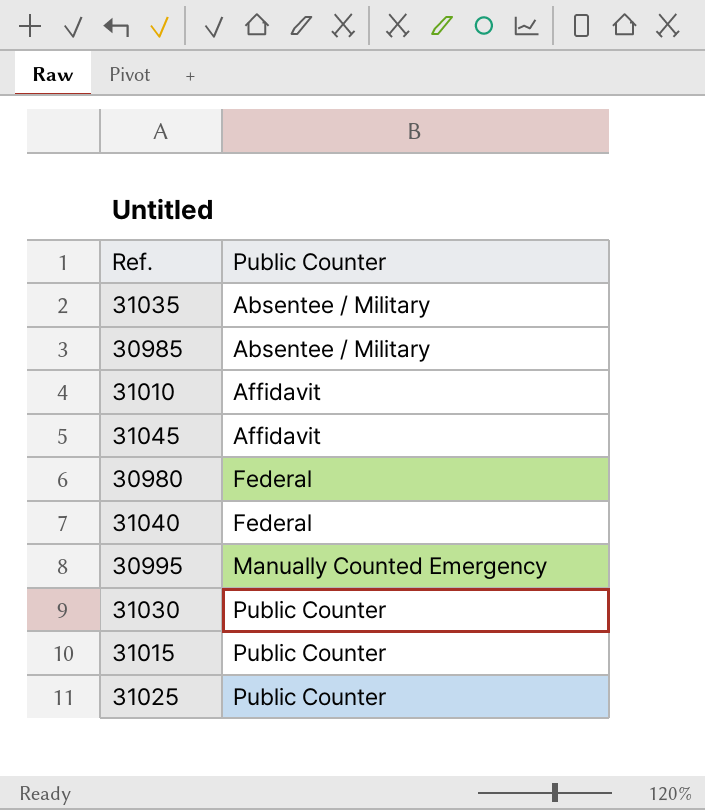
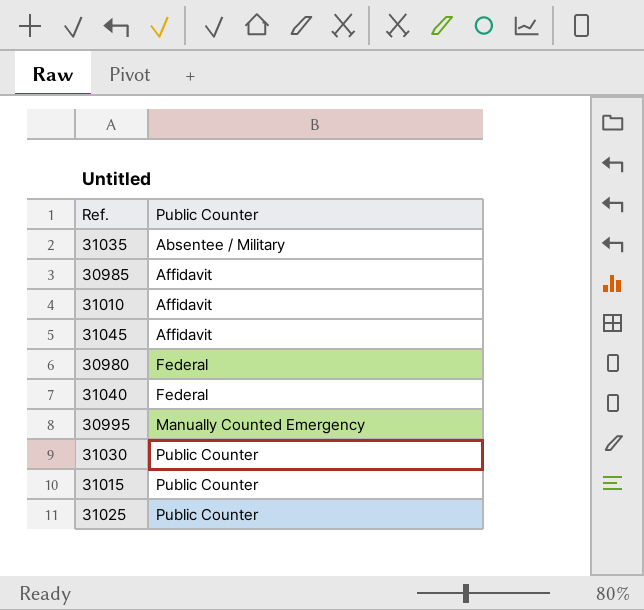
30985 | Public Counter: Absentee / Military -> Affidavit

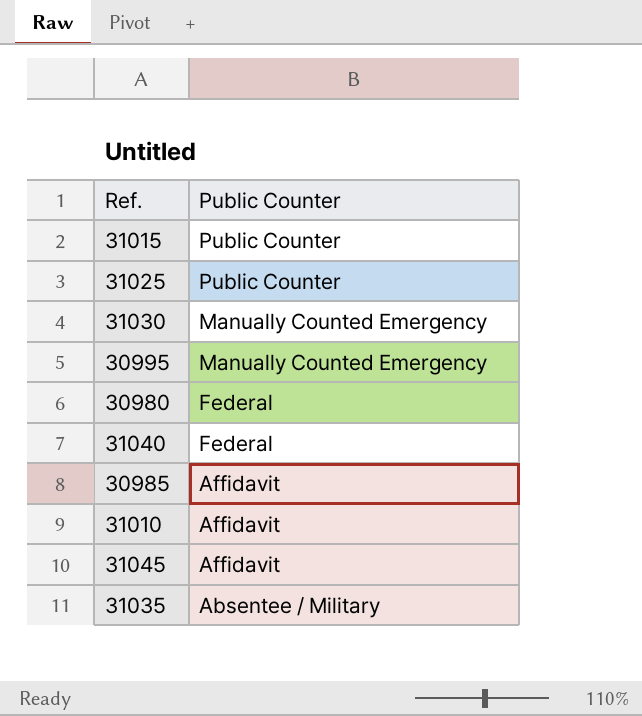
row order: Public Counter ascending -> Public Counter descending
31030 | Public Counter: Public Counter -> Manually Counted Emergency

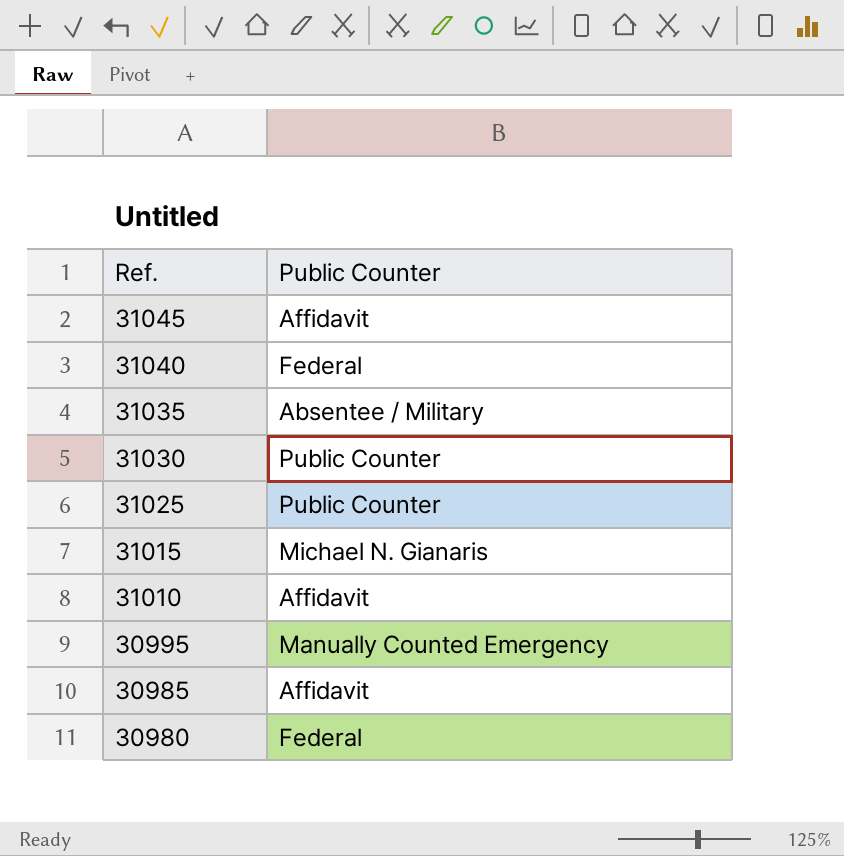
row order: Public Counter descending -> Ref. descending
31030 | Public Counter: Manually Counted Emergency -> Public Counter
31015 | Public Counter: Public Counter -> Michael N. Gianaris

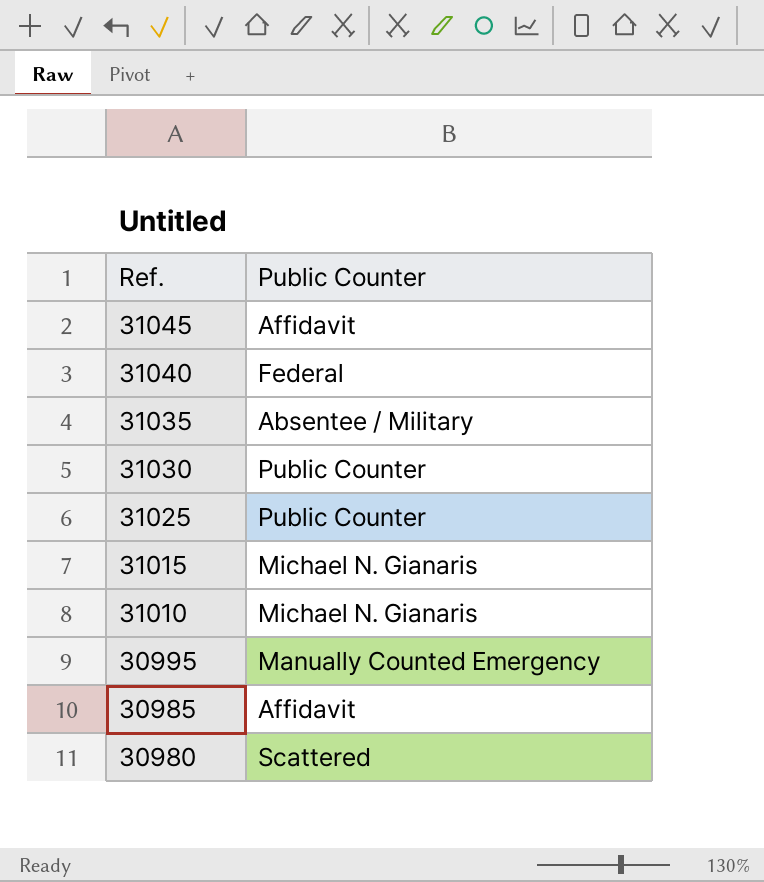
31010 | Public Counter: Affidavit -> Michael N. Gianaris
30980 | Public Counter: Federal -> Scattered

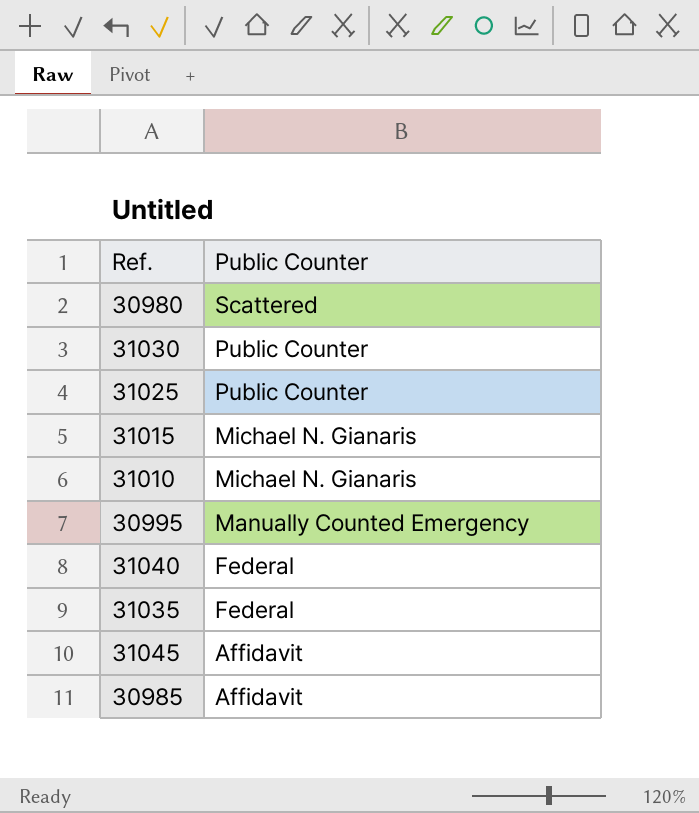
row order: Ref. descending -> Public Counter descending
31035 | Public Counter: Absentee / Military -> Federal

